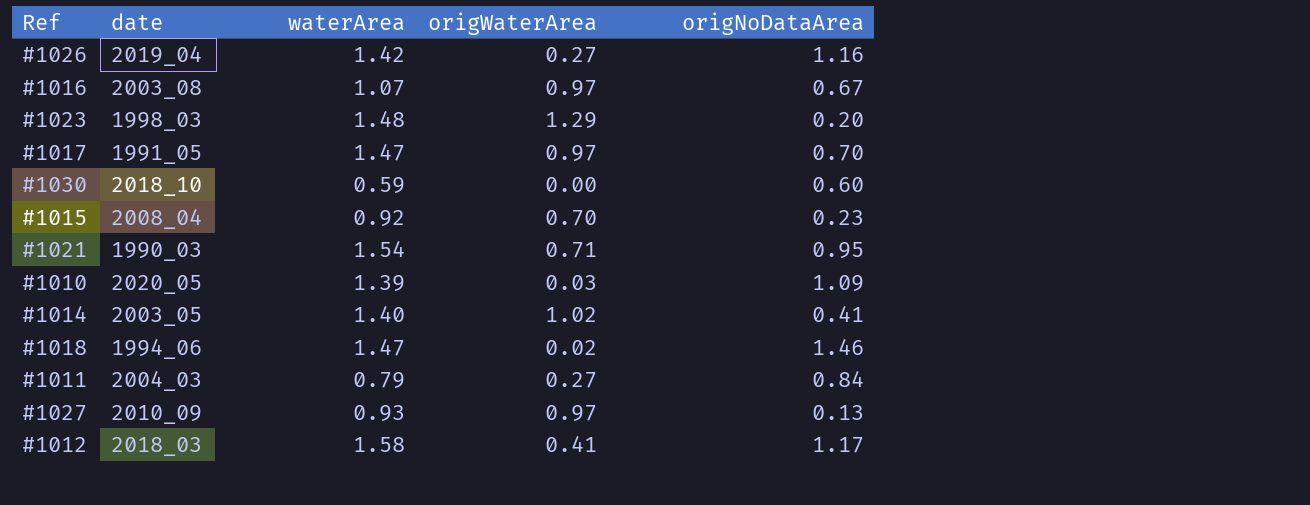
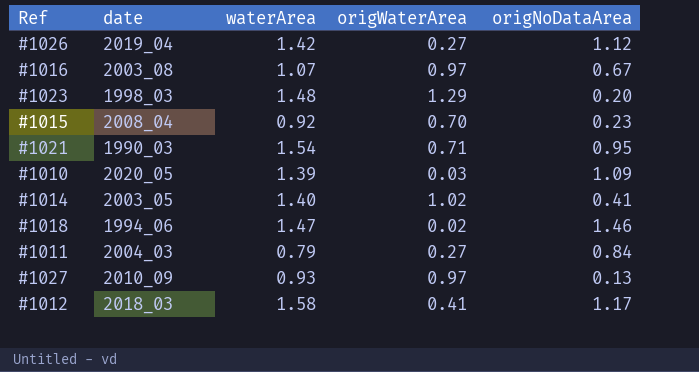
row #1017: 1991_05 | 1.47 | 0.97 | 0.70 -> none
row #1030: 2018_10 | 0.59 | 0.00 | 0.60 -> none
#1026 | origNoDataArea: 1.16 -> 1.12

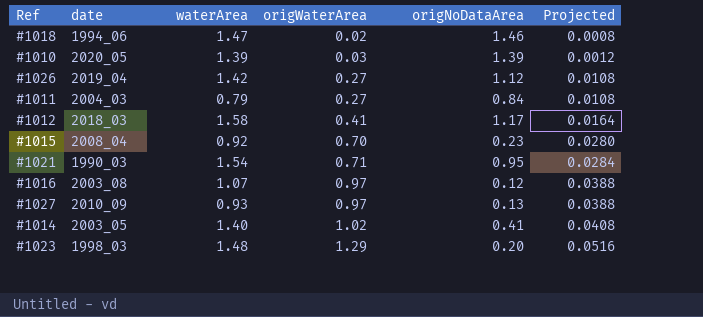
row order: none -> origWaterArea ascending
column Projected | formula: none -> [origWaterArea] * 0.04
#1010 | origNoDataArea: 1.09 -> 1.39
#1016 | origNoDataArea: 0.67 -> 0.12

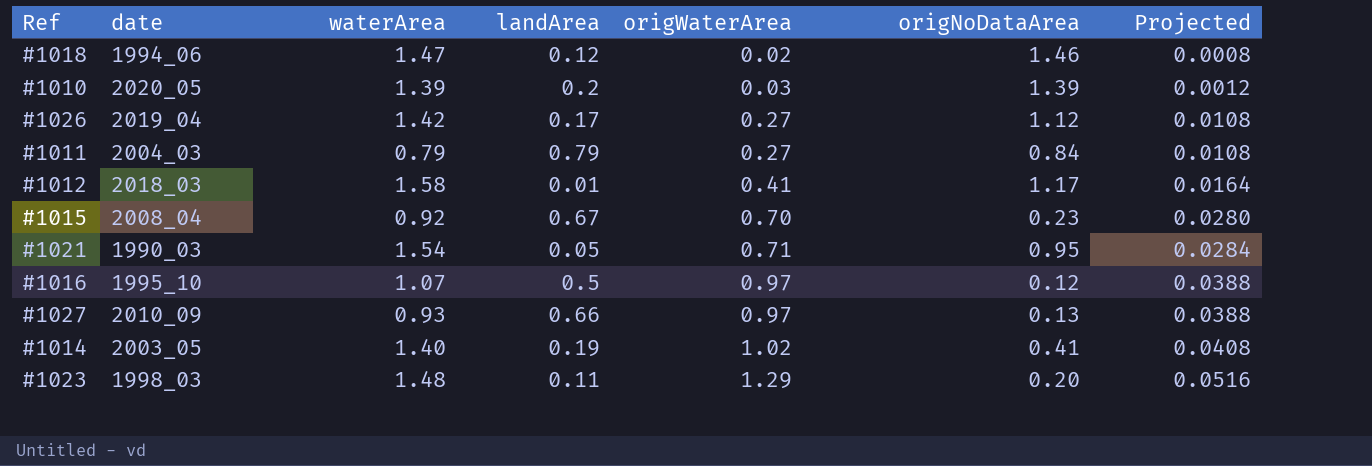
column landArea | position: none -> 4
#1016 | date: 2003_08 -> 1995_10

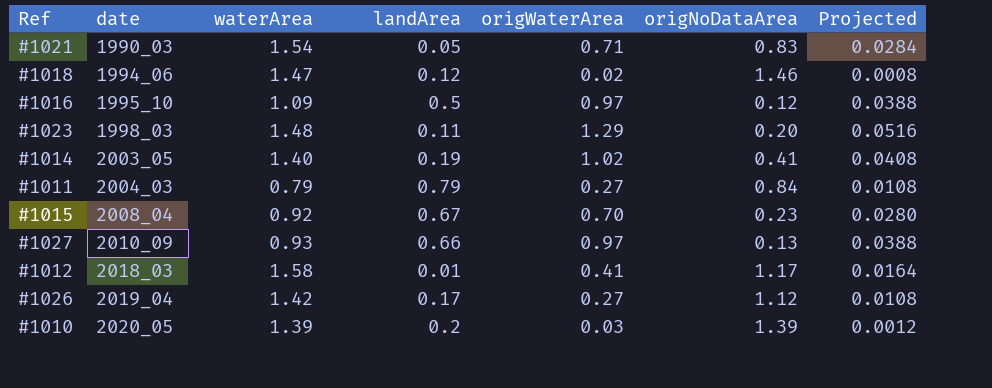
row order: origWaterArea ascending -> date ascending
#1021 | origNoDataArea: 0.95 -> 0.83
#1016 | waterArea: 1.07 -> 1.09

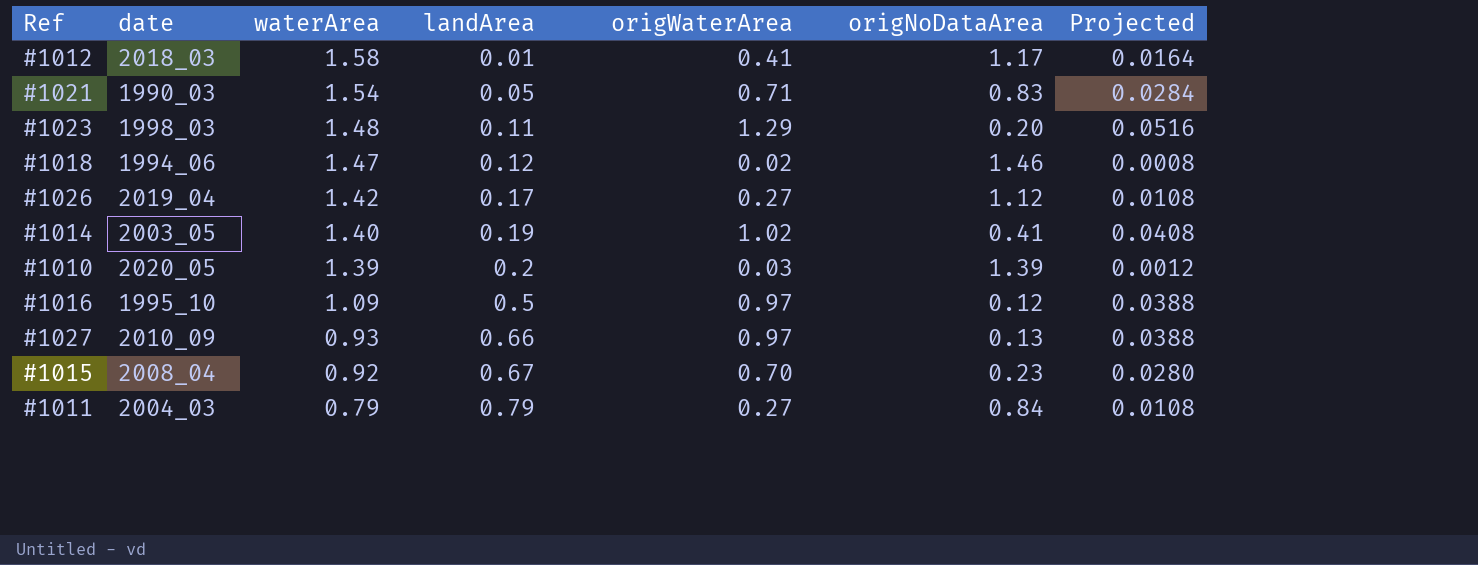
row order: date ascending -> waterArea descending

